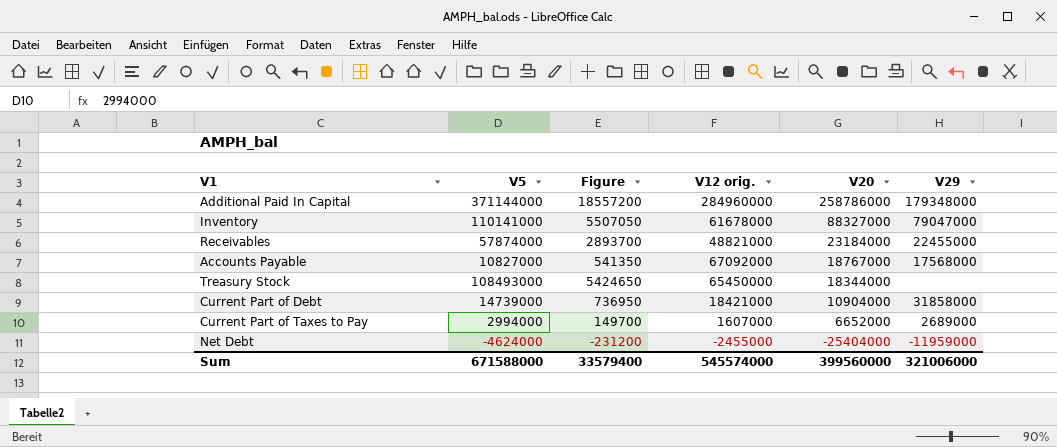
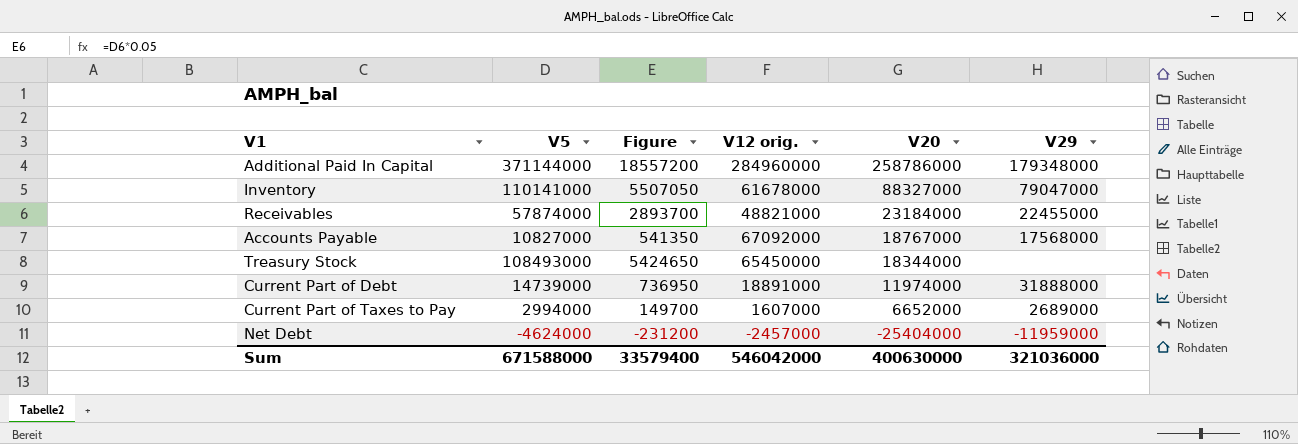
Current Part of Debt | V12 orig.: 18421000 -> 18891000
Current Part of Debt | V20: 10904000 -> 11974000
Current Part of Debt | V29: 31858000 -> 31888000
Net Debt | V12 orig.: -2455000 -> -2457000
Sum | V12 orig.: 545574000 -> 546042000
Sum | V20: 399560000 -> 400630000
Sum | V29: 321006000 -> 321036000

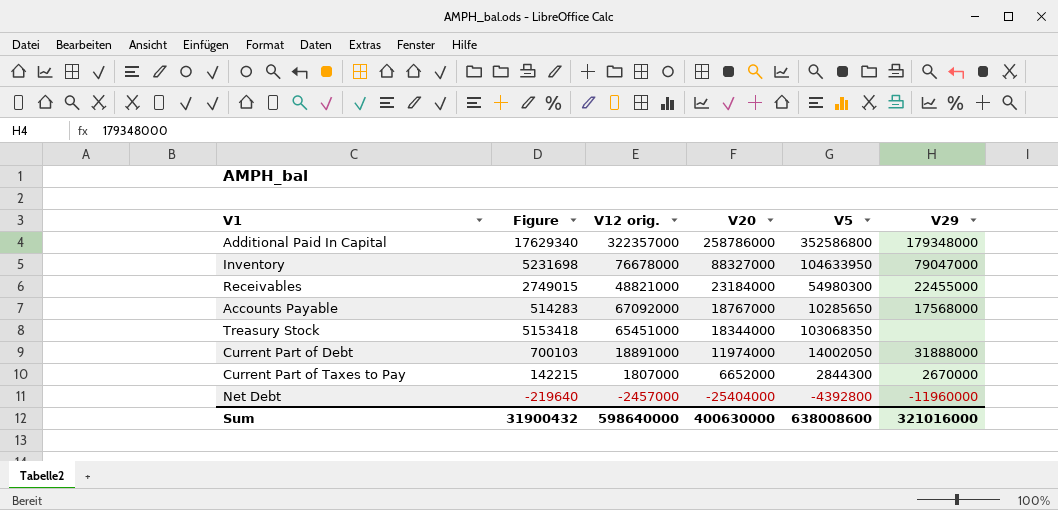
column V5 | position: 2 -> 5
Additional Paid In Capital | Figure: 18557200 -> 17629340
Additional Paid In Capital | V12 orig.: 284960000 -> 322357000
Additional Paid In Capital | V5: 371144000 -> 352586800
Inventory | Figure: 5507050 -> 5231698
Inventory | V12 orig.: 61678000 -> 76678000
Inventory | V5: 110141000 -> 104633950
Receivables | Figure: 2893700 -> 2749015
Receivables | V5: 57874000 -> 54980300
Accounts Payable | Figure: 541350 -> 514283
Accounts Payable | V5: 10827000 -> 10285650
Treasury Stock | Figure: 5424650 -> 5153418
Treasury Stock | V12 orig.: 65450000 -> 65451000
Treasury Stock | V5: 108493000 -> 103068350
Current Part of Debt | Figure: 736950 -> 700103
Current Part of Debt | V5: 14739000 -> 14002050
Current Part of Taxes to Pay | Figure: 149700 -> 142215
Current Part of Taxes to Pay | V12 orig.: 1607000 -> 1807000
Current Part of Taxes to Pay | V5: 2994000 -> 2844300
Current Part of Taxes to Pay | V29: 2689000 -> 2670000
Net Debt | Figure: -231200 -> -219640
Net Debt | V5: -4624000 -> -4392800
Net Debt | V29: -11959000 -> -11960000
Sum | Figure: 33579400 -> 31900432
Sum | V12 orig.: 546042000 -> 598640000
Sum | V5: 671588000 -> 638008600
Sum | V29: 321036000 -> 321016000

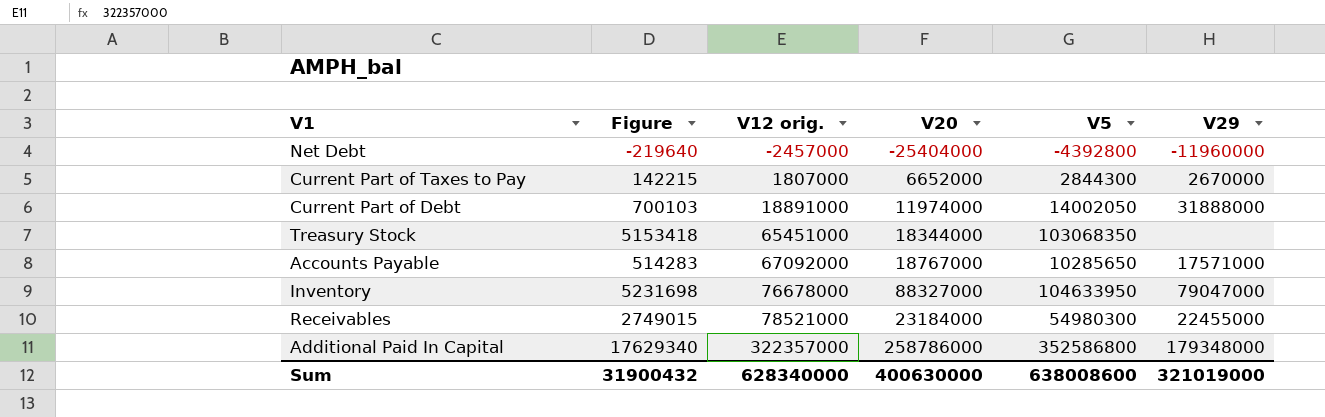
row order: V20 descending -> V12 orig. ascending
Accounts Payable | V29: 17568000 -> 17571000
Receivables | V12 orig.: 48821000 -> 78521000
Sum | V12 orig.: 598640000 -> 628340000
Sum | V29: 321016000 -> 321019000

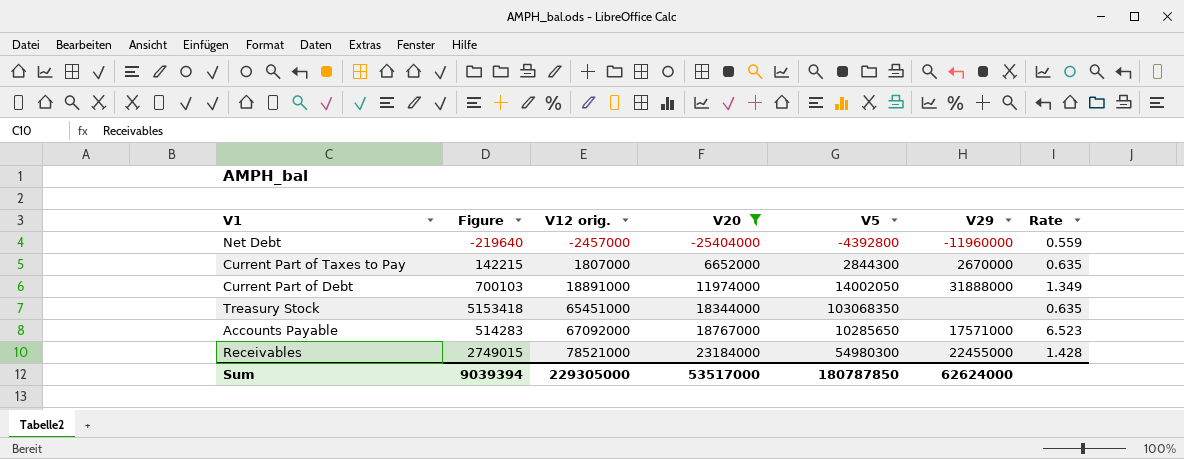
filter: none -> V20 <= 23184000
column Rate | formula: none -> [V12 orig.] / [V5]
Sum | Figure: 31900432 -> 9039394
Sum | V12 orig.: 628340000 -> 229305000
Sum | V20: 400630000 -> 53517000
Sum | V5: 638008600 -> 180787850
Sum | V29: 321019000 -> 62624000

